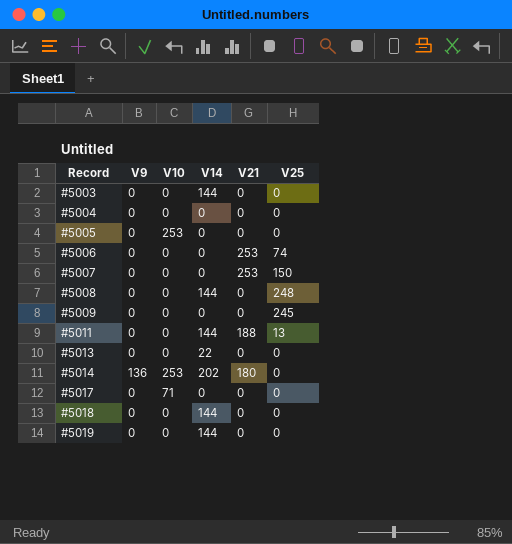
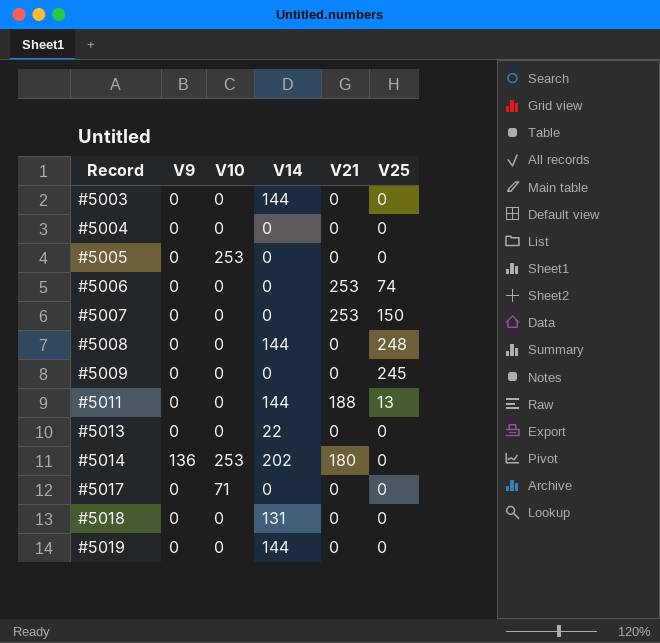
#5018 | V14: 144 -> 131

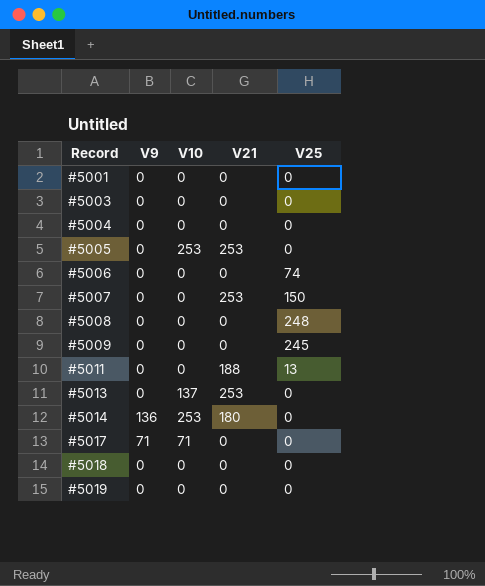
column V14 | position: 4 -> none
row #5001: none -> 0 | 0 | 0 | 0
#5005 | V21: 0 -> 253
#5006 | V21: 253 -> 0
#5013 | V10: 0 -> 137
#5013 | V21: 0 -> 253
#5017 | V9: 0 -> 71

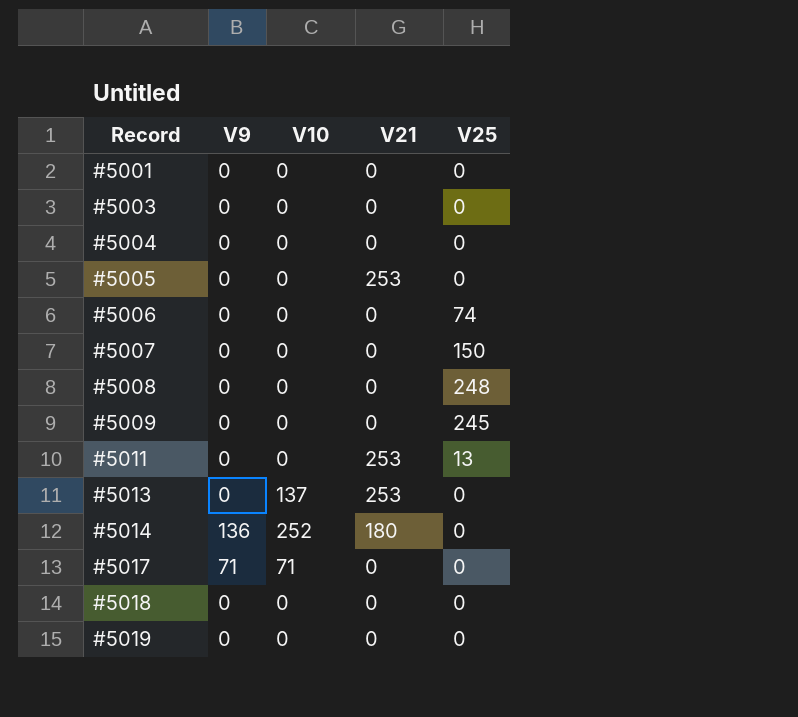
#5005 | V10: 253 -> 0
#5007 | V21: 253 -> 0
#5011 | V21: 188 -> 253
#5014 | V10: 253 -> 252

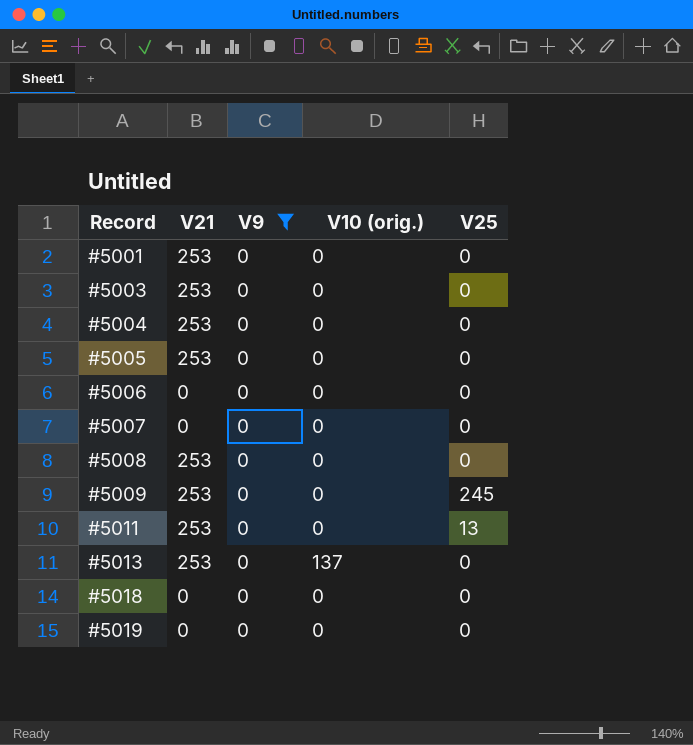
filter: none -> V9 = 0
column V21 | position: 4 -> 2
column name: V10 -> V10 (orig.)
#5001 | V21: 0 -> 253
#5003 | V21: 0 -> 253
#5004 | V21: 0 -> 253
#5006 | V25: 74 -> 0
#5007 | V25: 150 -> 0
#5008 | V21: 0 -> 253
#5008 | V25: 248 -> 0
#5009 | V21: 0 -> 253

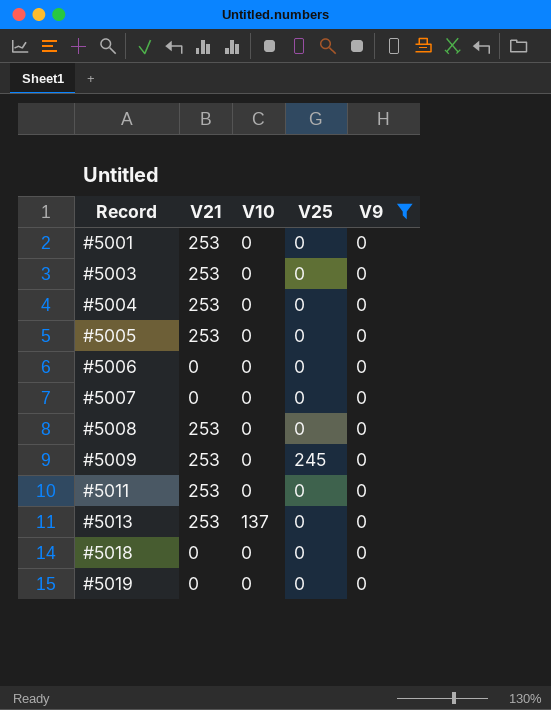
column name: V10 (orig.) -> V10
column V9 | position: 3 -> 5
#5011 | V25: 13 -> 0

